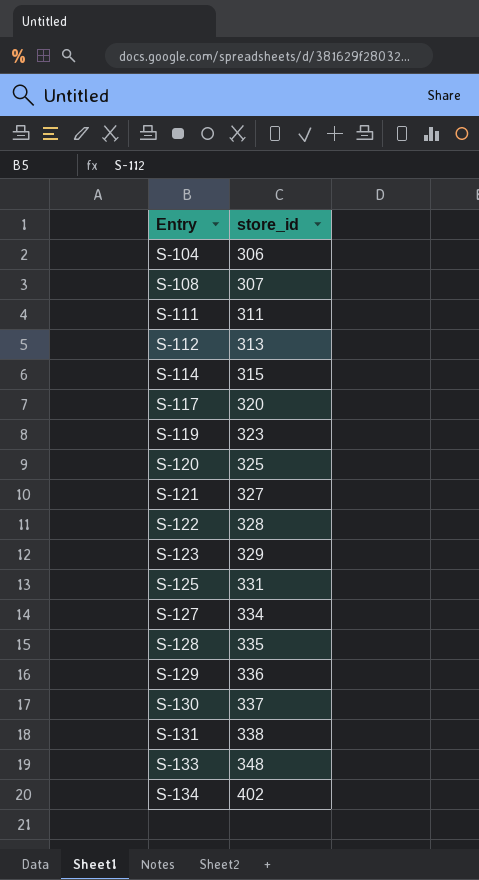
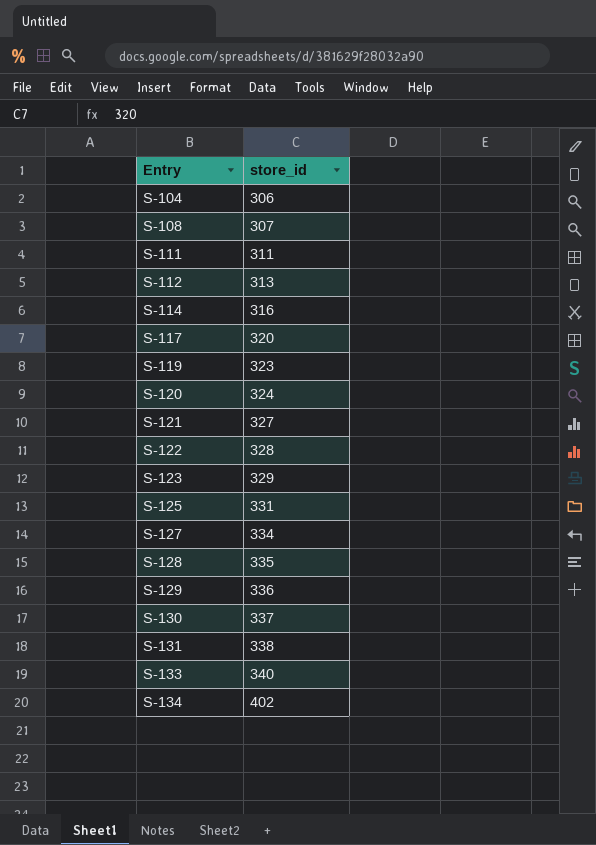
S-114 | store_id: 315 -> 316
S-120 | store_id: 325 -> 324
S-133 | store_id: 348 -> 340

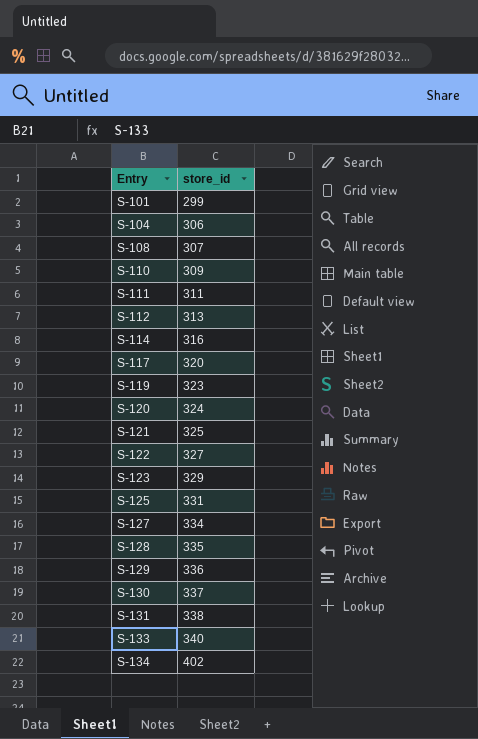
row S-101: none -> 299
row S-110: none -> 309
S-121 | store_id: 327 -> 325
S-122 | store_id: 328 -> 327

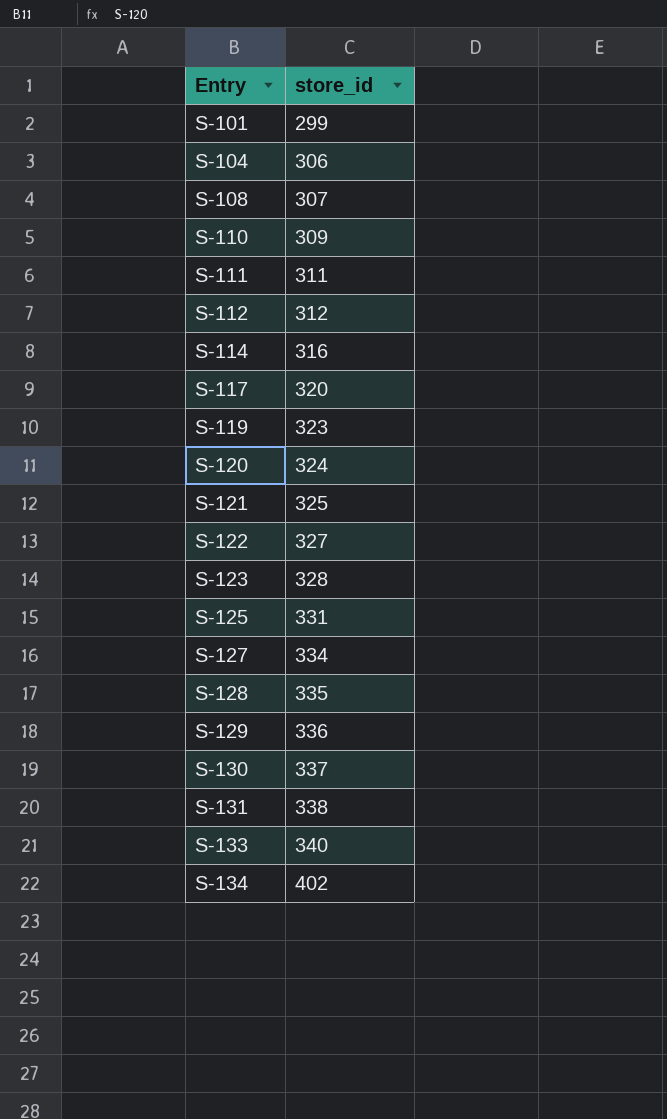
S-112 | store_id: 313 -> 312
S-123 | store_id: 329 -> 328

